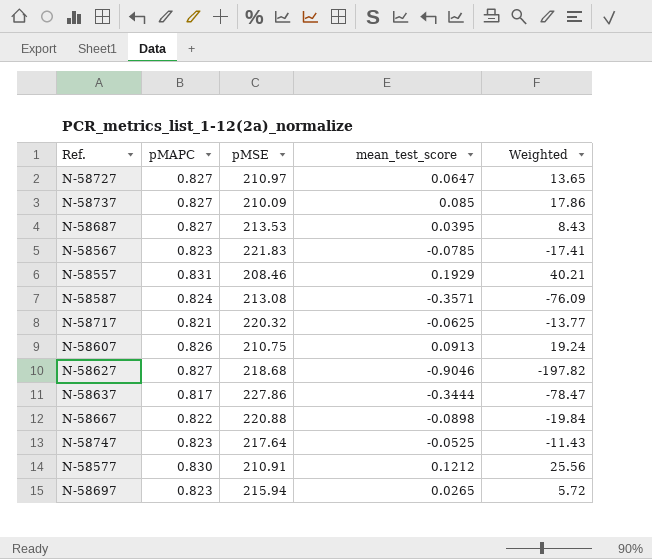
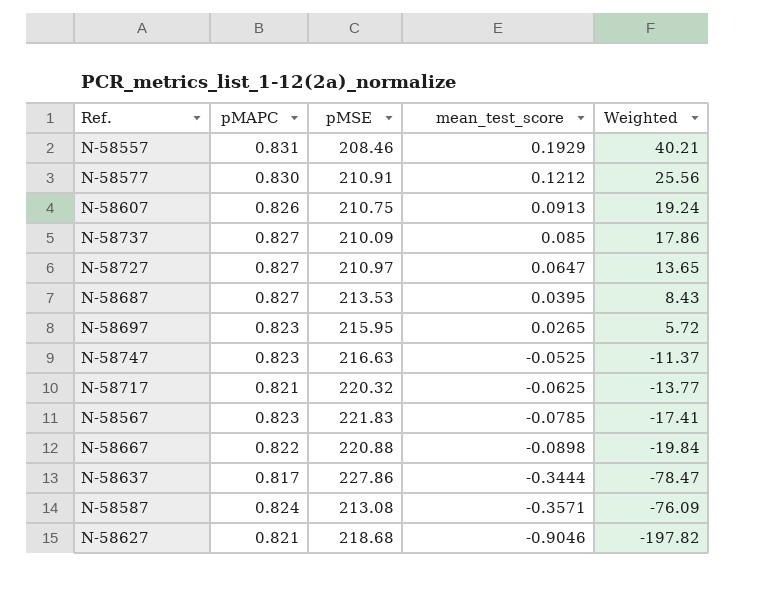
row order: none -> mean_test_score descending
N-58697 | pMSE: 215.94 -> 215.95
N-58747 | pMSE: 217.64 -> 216.63
N-58747 | Weighted: -11.43 -> -11.37
N-58627 | pMAPC: 0.827 -> 0.821

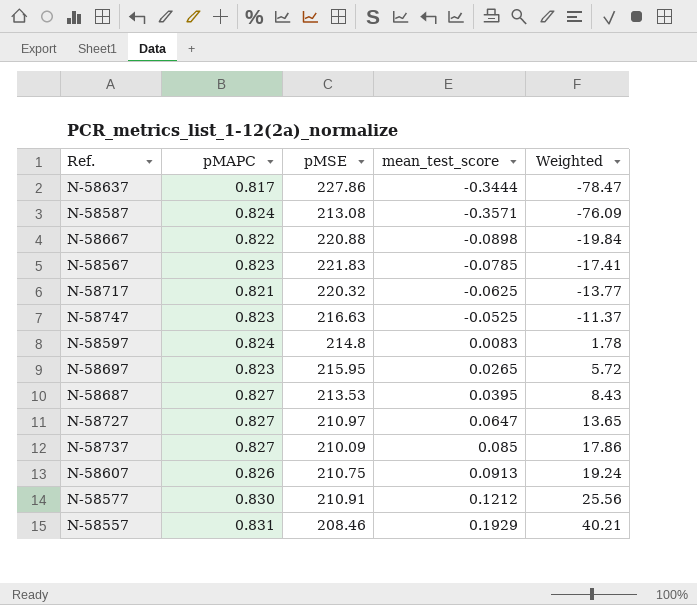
row order: mean_test_score descending -> Weighted ascending
row N-58627: 0.821 | 218.68 | -0.9046 | -197.82 -> none
row N-58597: none -> 0.824 | 214.8 | 0.0083 | 1.78

